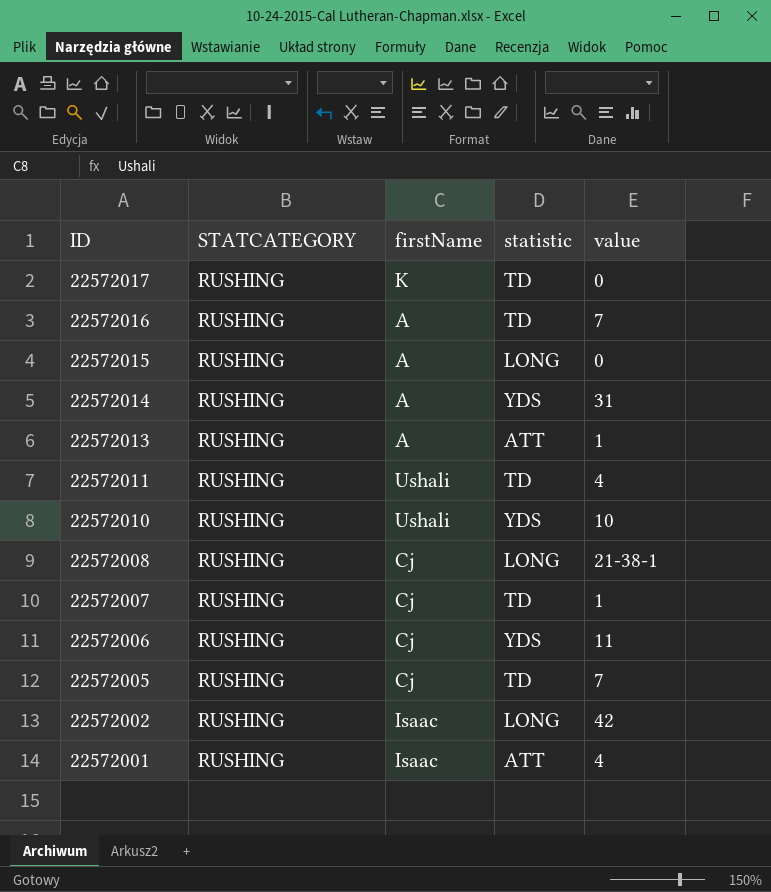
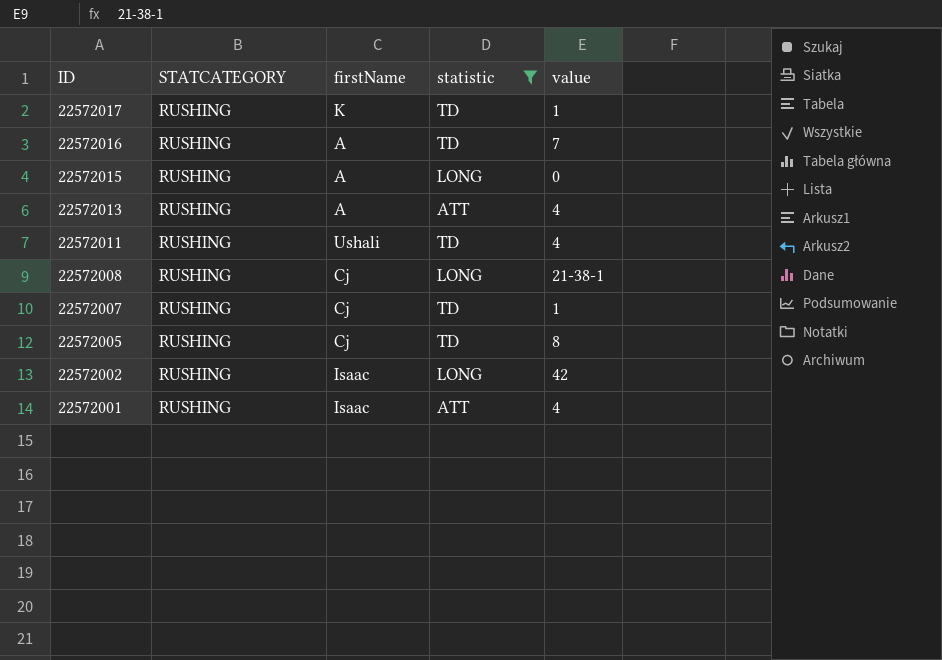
filter: none -> statistic != YDS
22572017 | value: 0 -> 1
22572013 | value: 1 -> 4
22572005 | value: 7 -> 8

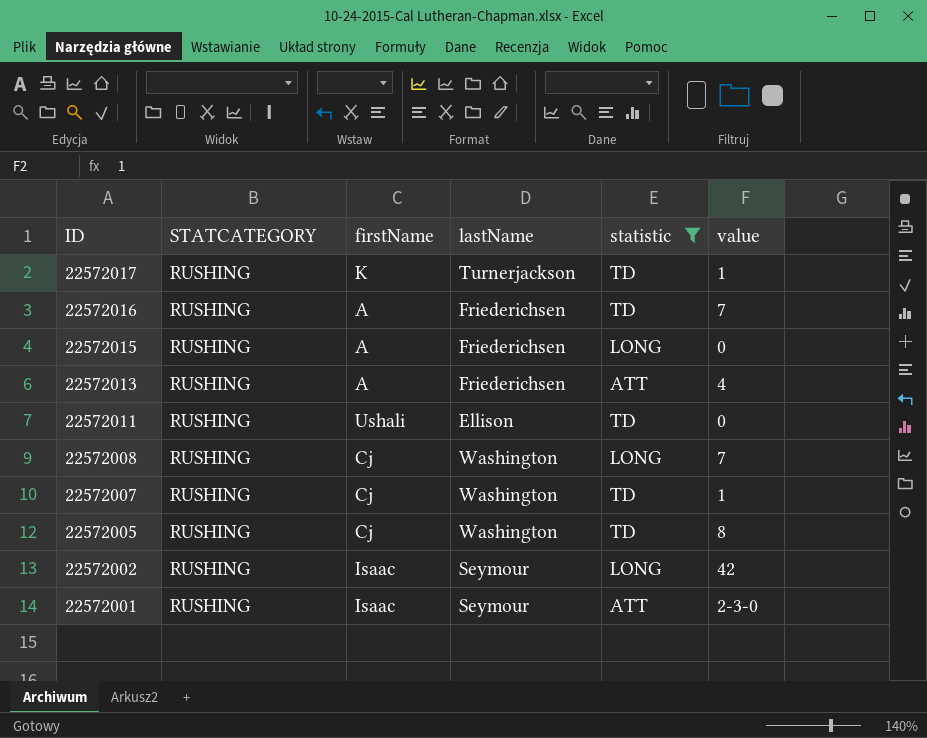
column lastName | position: none -> 4
22572011 | value: 4 -> 0
22572008 | value: 21-38-1 -> 7
22572001 | value: 4 -> 2-3-0

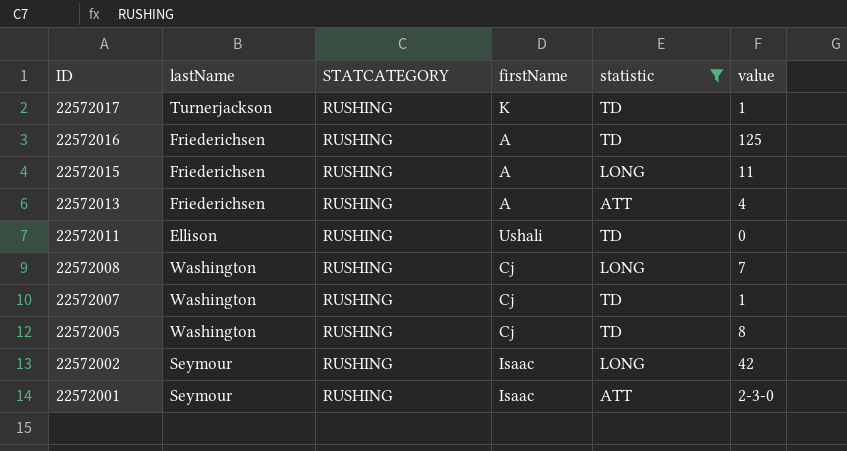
column lastName | position: 4 -> 2
22572016 | value: 7 -> 125
22572015 | value: 0 -> 11

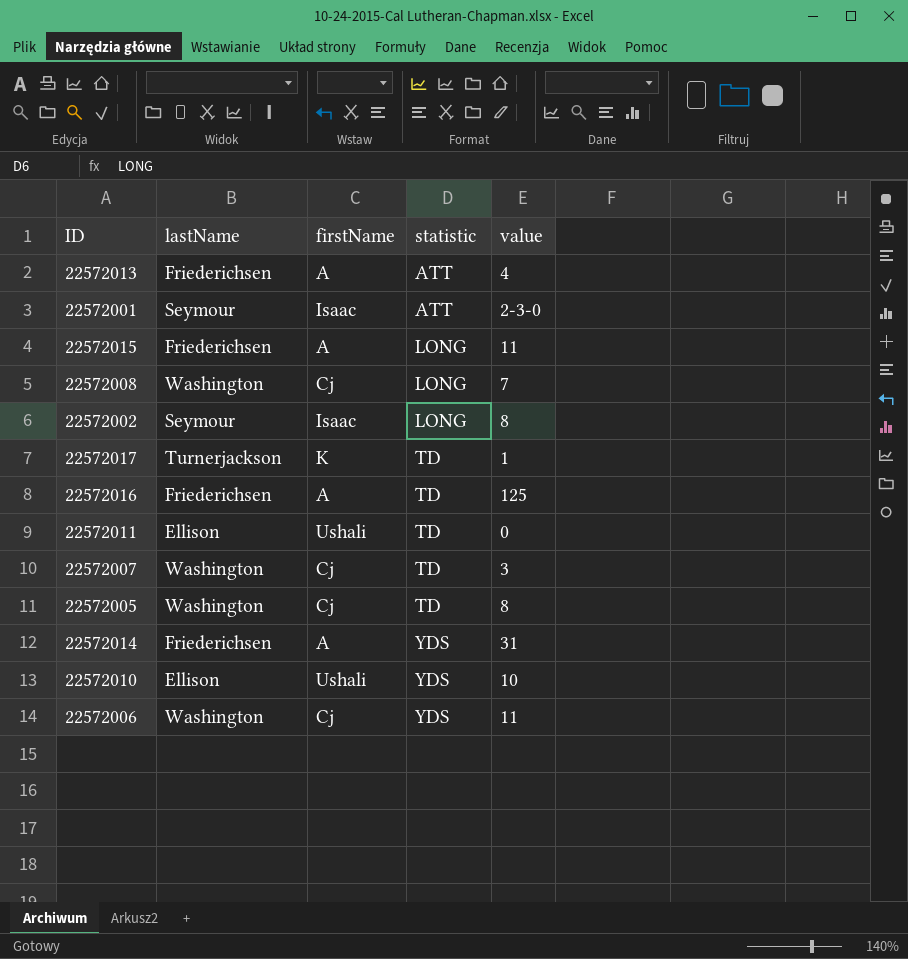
filter: statistic != YDS -> none
row order: ID descending -> statistic ascending
column STATCATEGORY | position: 3 -> none
22572002 | value: 42 -> 8
22572007 | value: 1 -> 3

